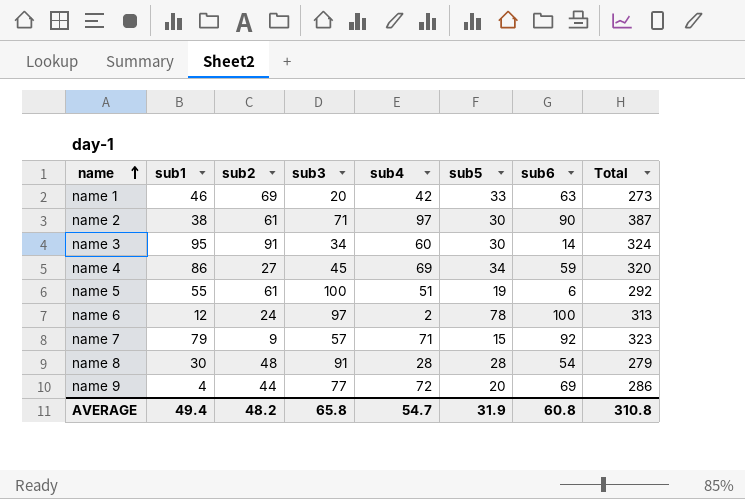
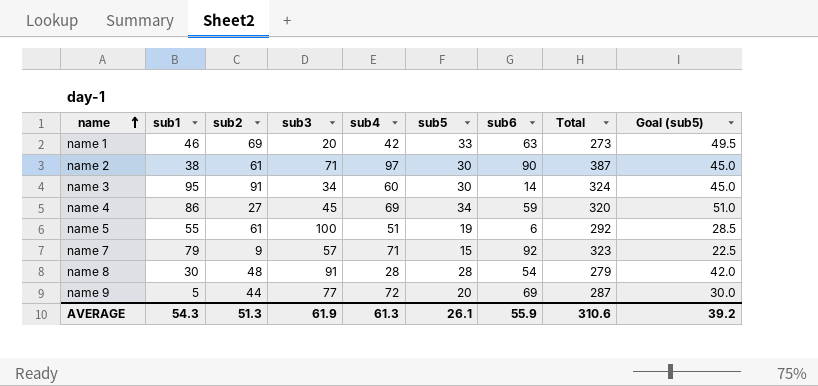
column Goal (sub5) | formula: none -> [sub5] * 1.5
row name 6: 12 | 24 | 97 | 2 | 78 | 100 | 313 -> none
name 9 | sub1: 4 -> 5
name 9 | Total: 286 -> 287
AVERAGE | sub1: 49.4 -> 54.3
AVERAGE | sub2: 48.2 -> 51.3
AVERAGE | sub3: 65.8 -> 61.9
AVERAGE | sub4: 54.7 -> 61.3
AVERAGE | sub5: 31.9 -> 26.1
AVERAGE | sub6: 60.8 -> 55.9
AVERAGE | Total: 310.8 -> 310.6

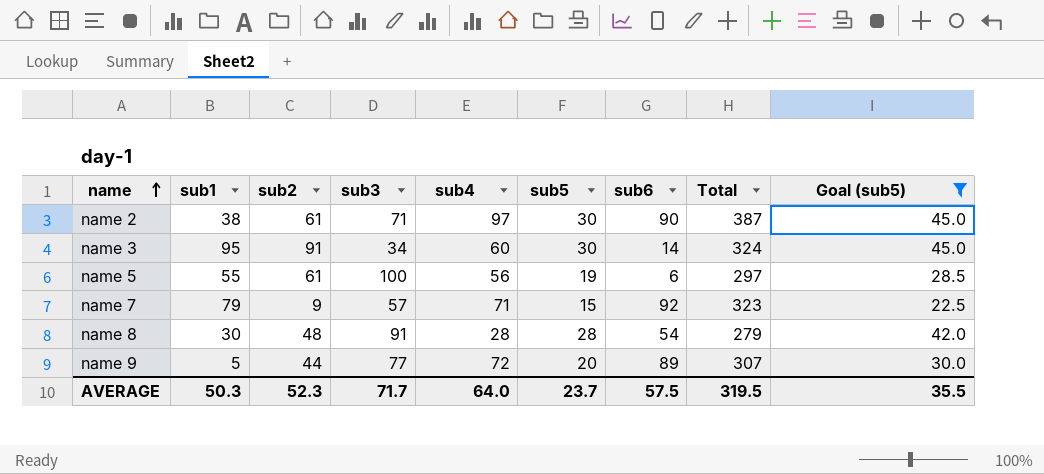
filter: none -> Goal (sub5) <= 45.0
name 5 | sub4: 51 -> 56
name 5 | Total: 292 -> 297
name 9 | sub6: 69 -> 89
name 9 | Total: 287 -> 307
AVERAGE | sub1: 54.3 -> 50.3
AVERAGE | sub2: 51.3 -> 52.3
AVERAGE | sub3: 61.9 -> 71.7
AVERAGE | sub4: 61.3 -> 64.0
AVERAGE | sub5: 26.1 -> 23.7
AVERAGE | sub6: 55.9 -> 57.5
AVERAGE | Total: 310.6 -> 319.5
AVERAGE | Goal (sub5): 39.2 -> 35.5

